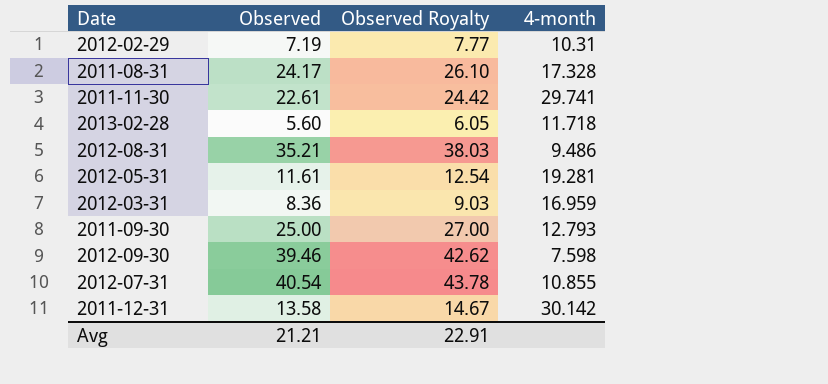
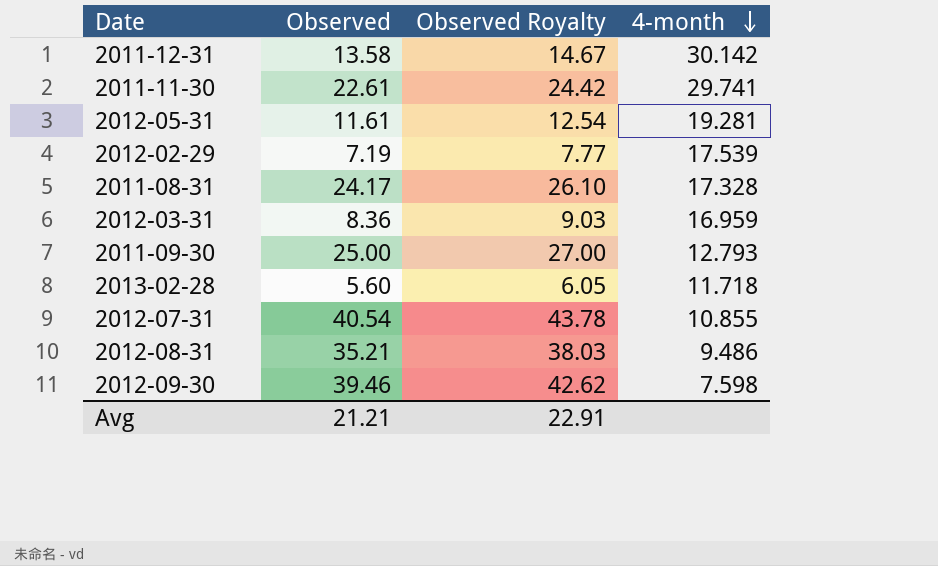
row order: none -> 4-month descending
2012-02-29 | 4-month: 10.31 -> 17.539

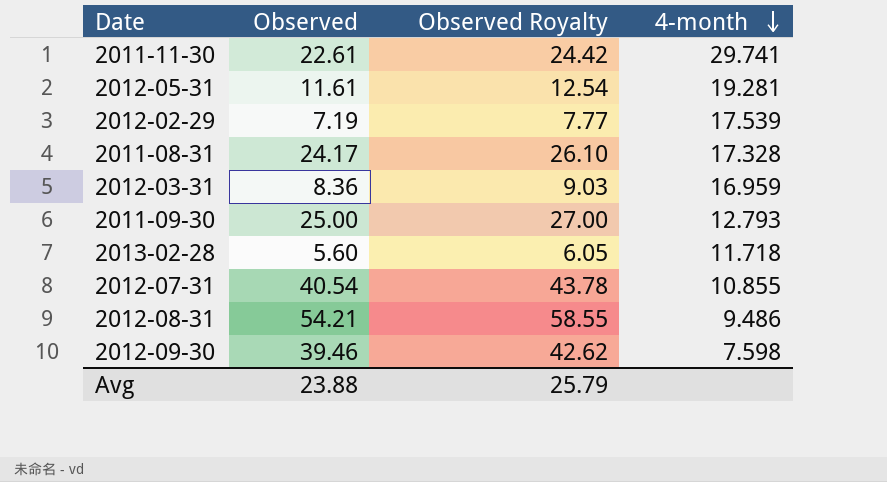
row 2011-12-31: 13.58 | 14.67 | 30.142 -> none
2012-08-31 | Observed: 35.21 -> 54.21
2012-08-31 | Observed Royalty: 38.03 -> 58.55
Avg | Observed: 21.21 -> 23.88
Avg | Observed Royalty: 22.91 -> 25.79

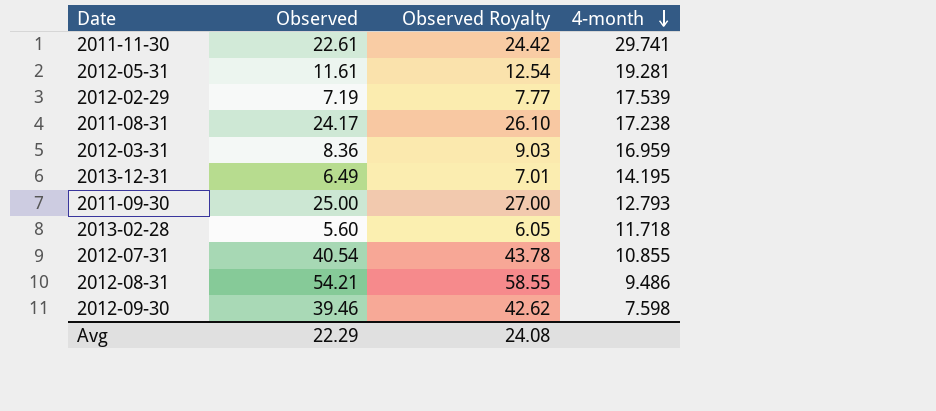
2011-08-31 | 4-month: 17.328 -> 17.238
row 2013-12-31: none -> 6.49 | 7.01 | 14.195
Avg | Observed: 23.88 -> 22.29
Avg | Observed Royalty: 25.79 -> 24.08

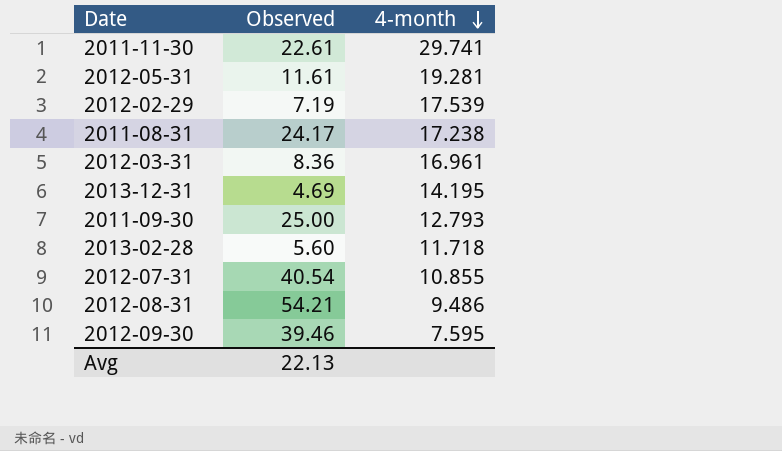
column Observed Royalty | formula: [Observed] * 1.08 -> none
2012-03-31 | 4-month: 16.959 -> 16.961
2013-12-31 | Observed: 6.49 -> 4.69
2012-09-30 | 4-month: 7.598 -> 7.595
Avg | Observed: 22.29 -> 22.13

